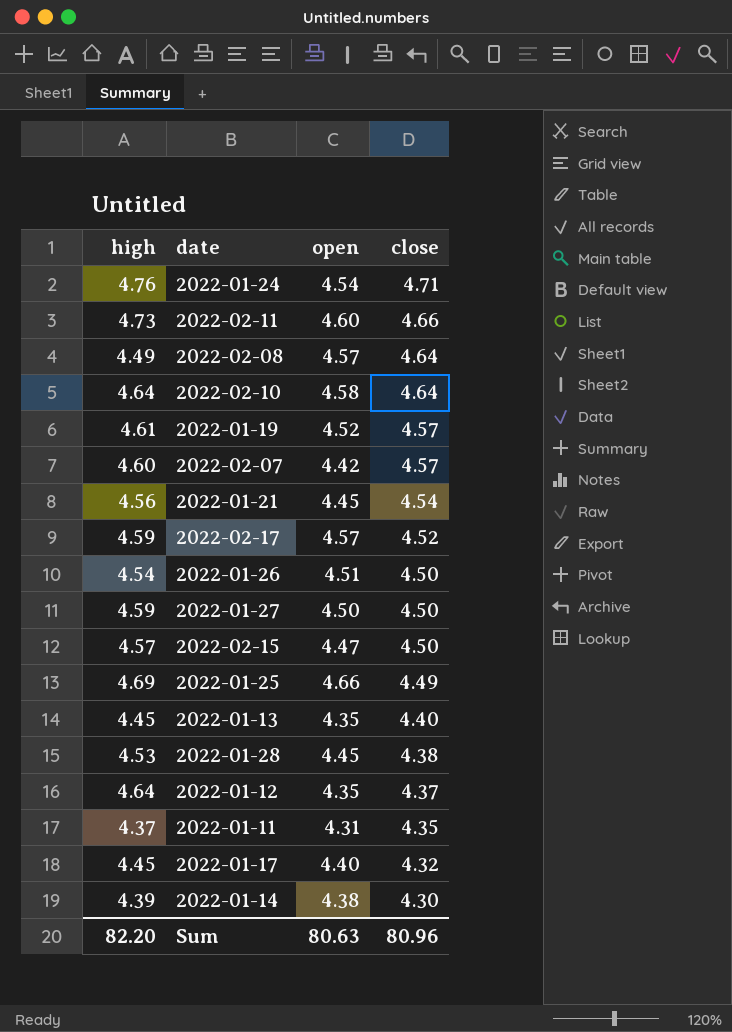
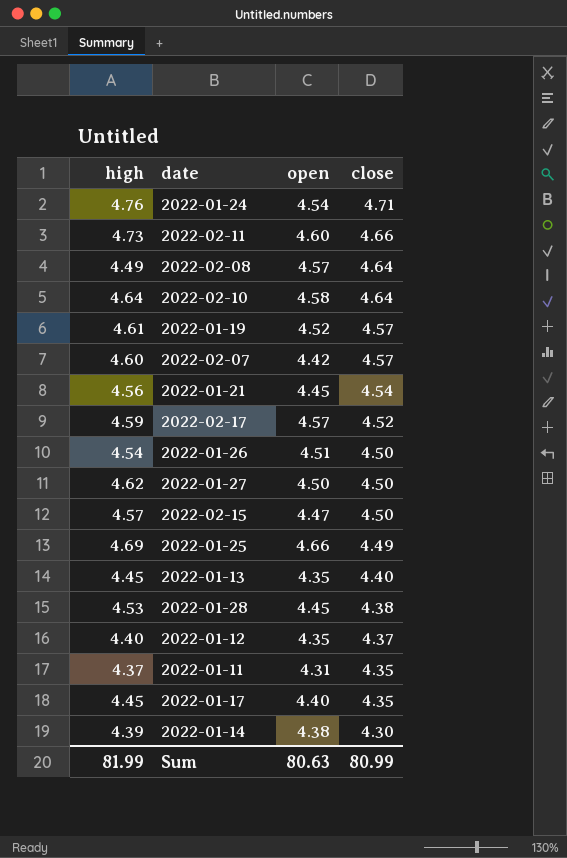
2022-01-27 | high: 4.59 -> 4.62
2022-01-12 | high: 4.64 -> 4.40
2022-01-17 | close: 4.32 -> 4.35
Sum | high: 82.20 -> 81.99
Sum | close: 80.96 -> 80.99

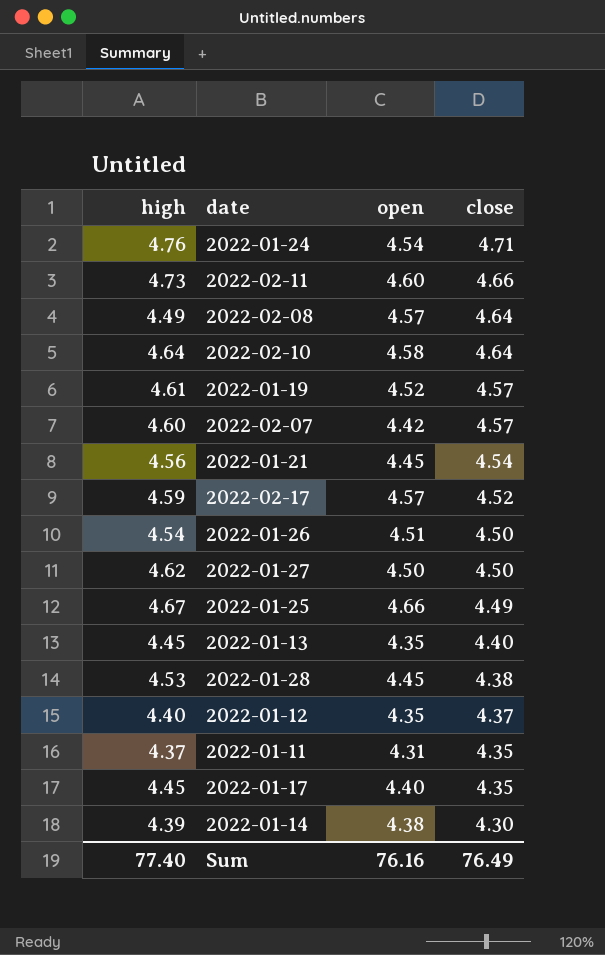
row 2022-02-15: 4.57 | 4.47 | 4.50 -> none
2022-01-25 | high: 4.69 -> 4.67
Sum | high: 81.99 -> 77.40
Sum | open: 80.63 -> 76.16
Sum | close: 80.99 -> 76.49

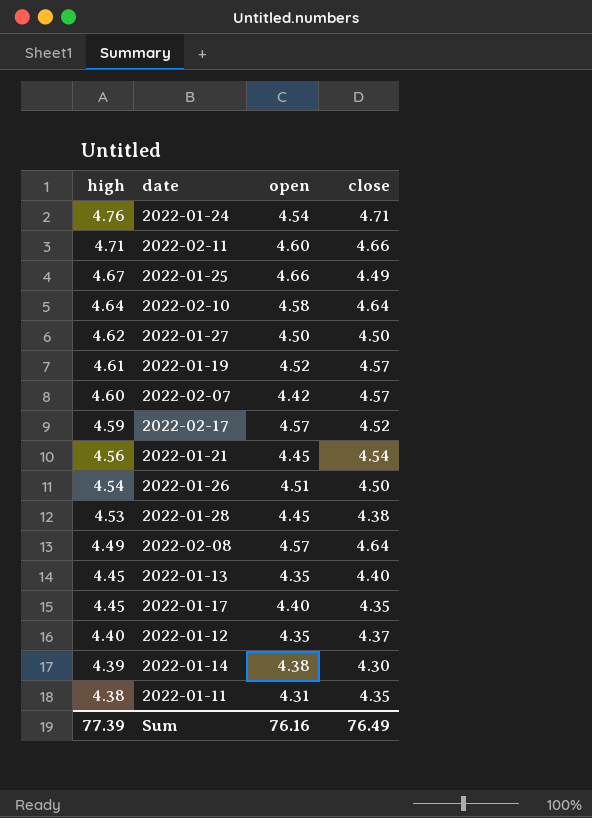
row order: close descending -> high descending
2022-02-11 | high: 4.73 -> 4.71
2022-01-11 | high: 4.37 -> 4.38
Sum | high: 77.40 -> 77.39

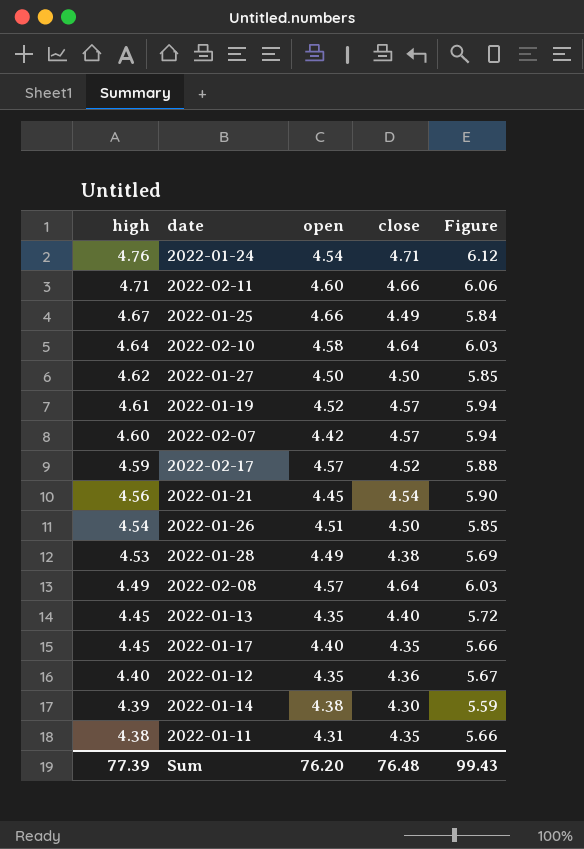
column Figure | formula: none -> [close] * 1.3
2022-01-28 | open: 4.45 -> 4.49
2022-01-12 | close: 4.37 -> 4.36
Sum | open: 76.16 -> 76.20
Sum | close: 76.49 -> 76.48

